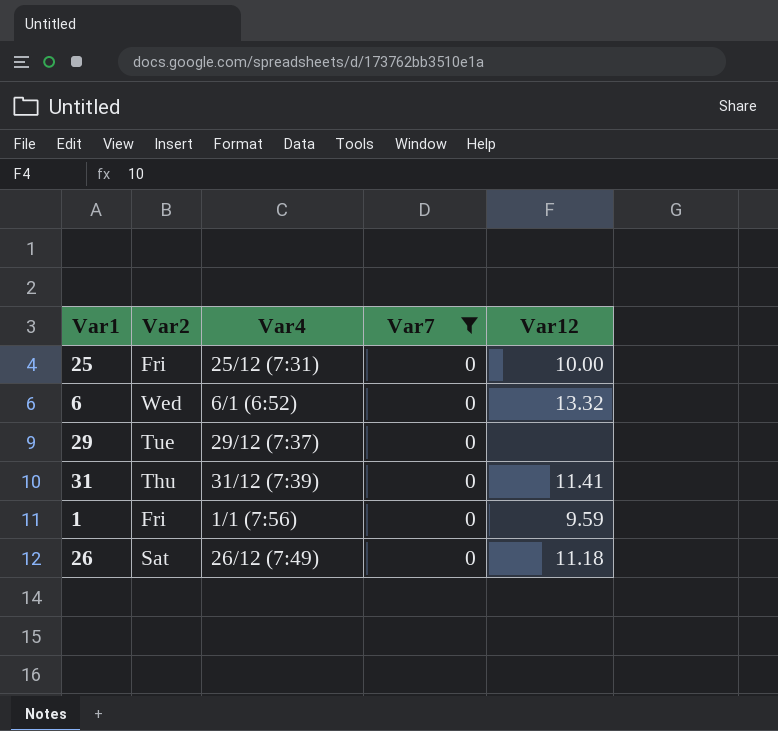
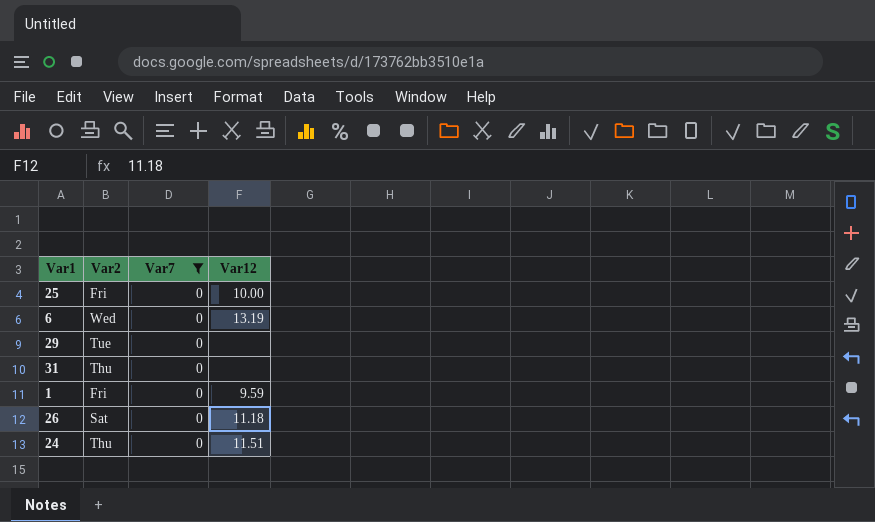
column Var4 | position: 3 -> none
6 | Var12: 13.32 -> 13.19
31 | Var12: 11.41 -> none
row 24: none -> Thu | 0 | 11.51

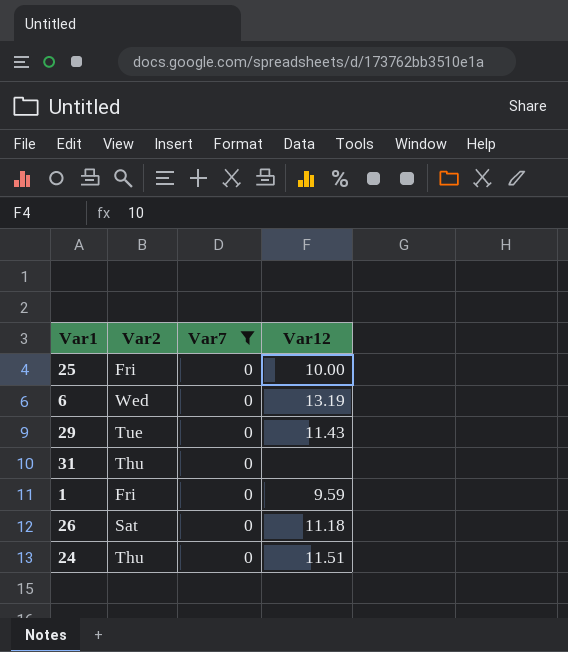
29 | Var12: none -> 11.43

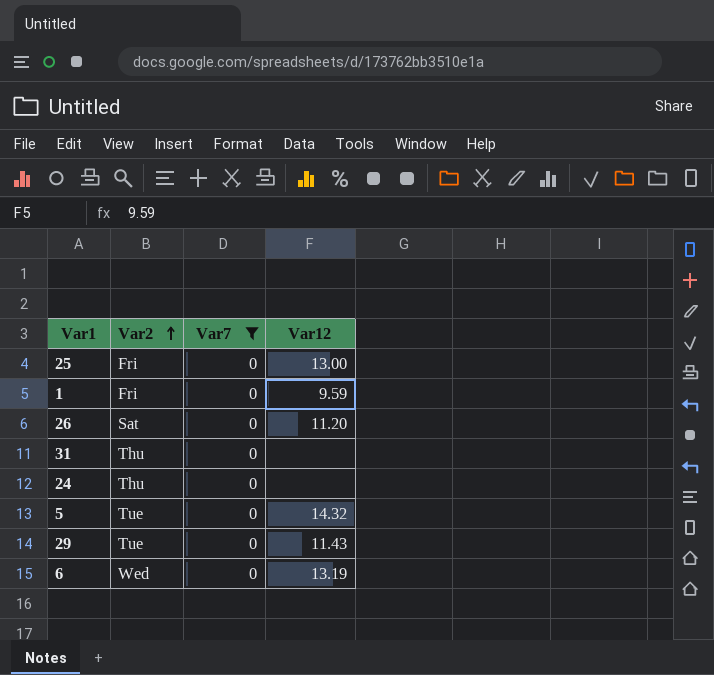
row order: none -> Var2 ascending
25 | Var12: 10.00 -> 13.00
26 | Var12: 11.18 -> 11.20
24 | Var12: 11.51 -> none
row 5: none -> Tue | 0 | 14.32

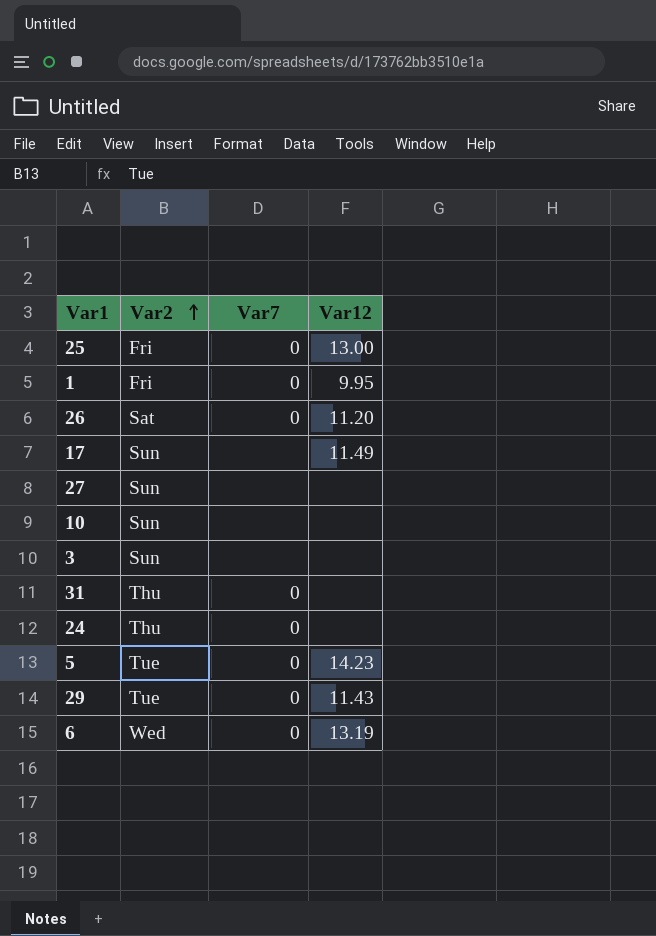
filter: Var7 = 0 -> none
1 | Var12: 9.59 -> 9.95
5 | Var12: 14.32 -> 14.23

